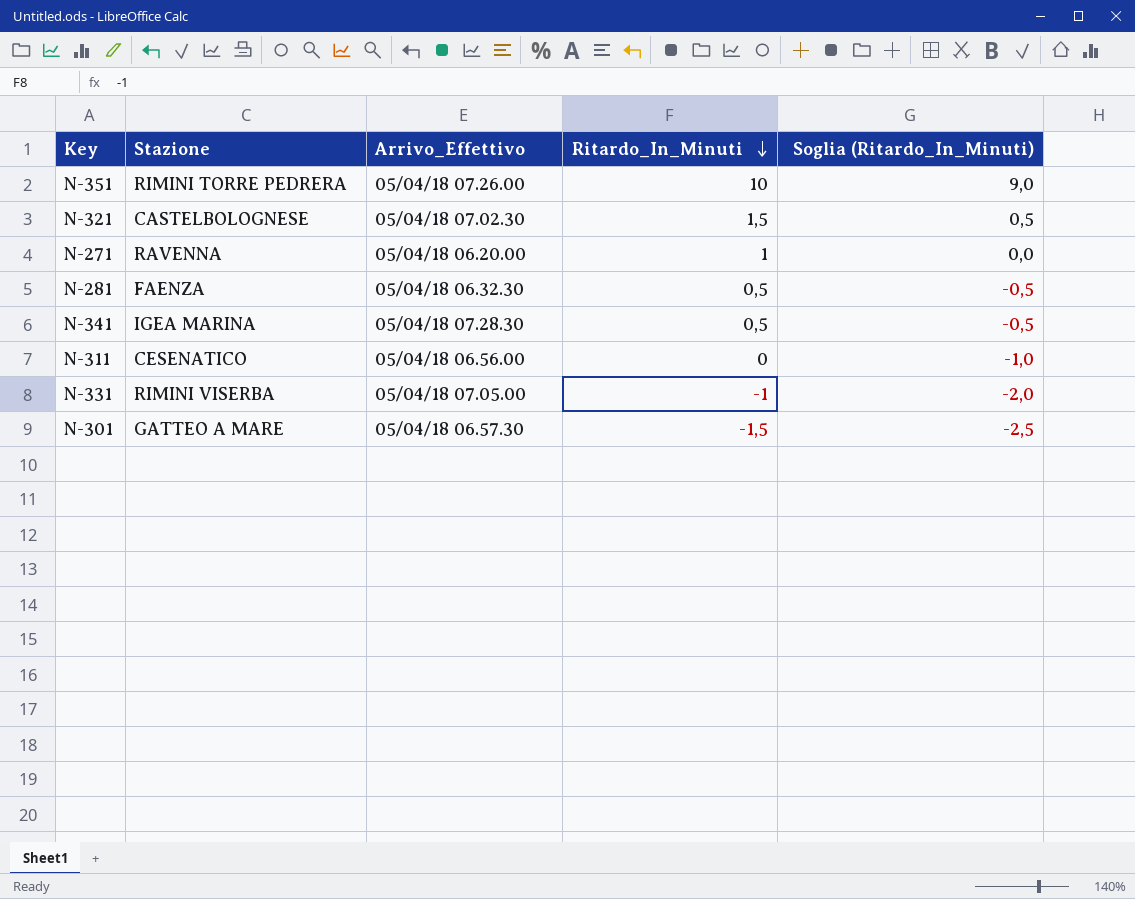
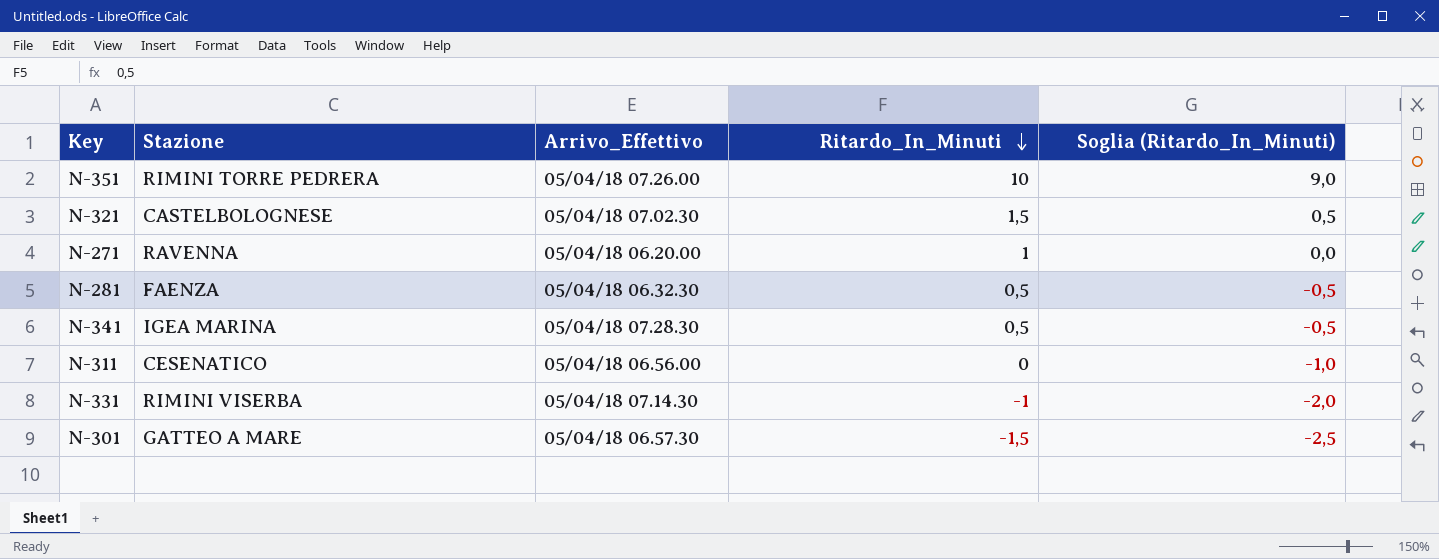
N-331 | Arrivo_Effettivo: 05/04/18 07.05.00 -> 05/04/18 07.14.30

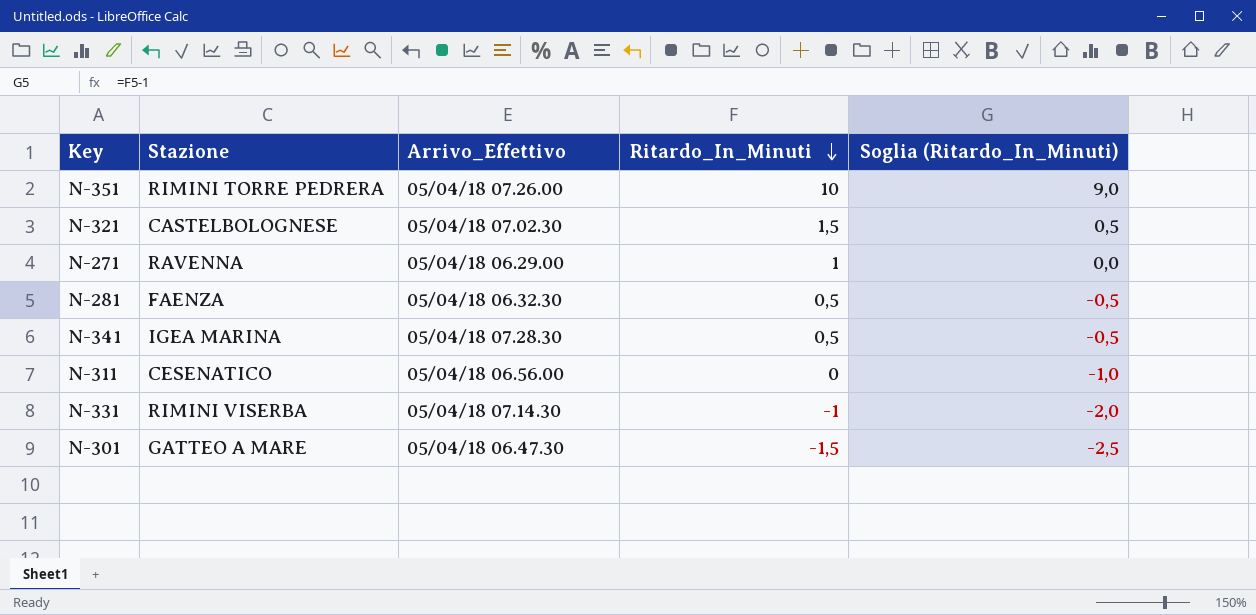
N-271 | Arrivo_Effettivo: 05/04/18 06.20.00 -> 05/04/18 06.29.00
N-301 | Arrivo_Effettivo: 05/04/18 06.57.30 -> 05/04/18 06.47.30

